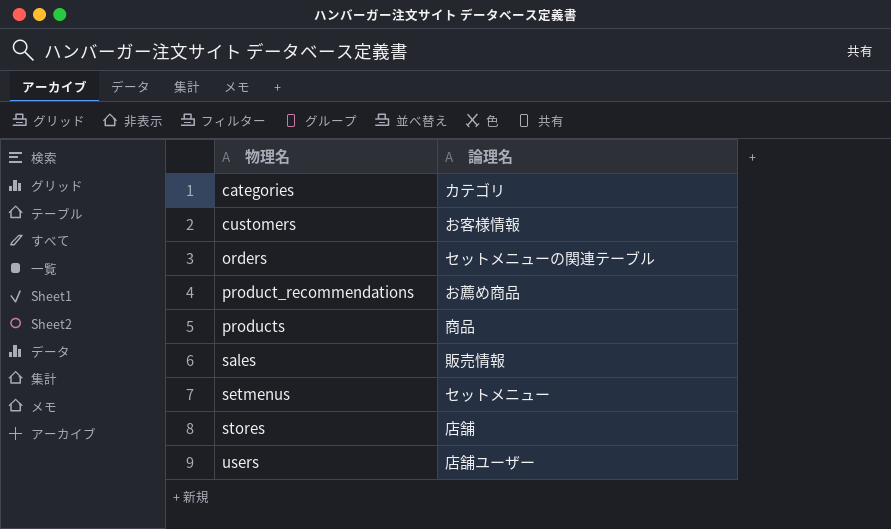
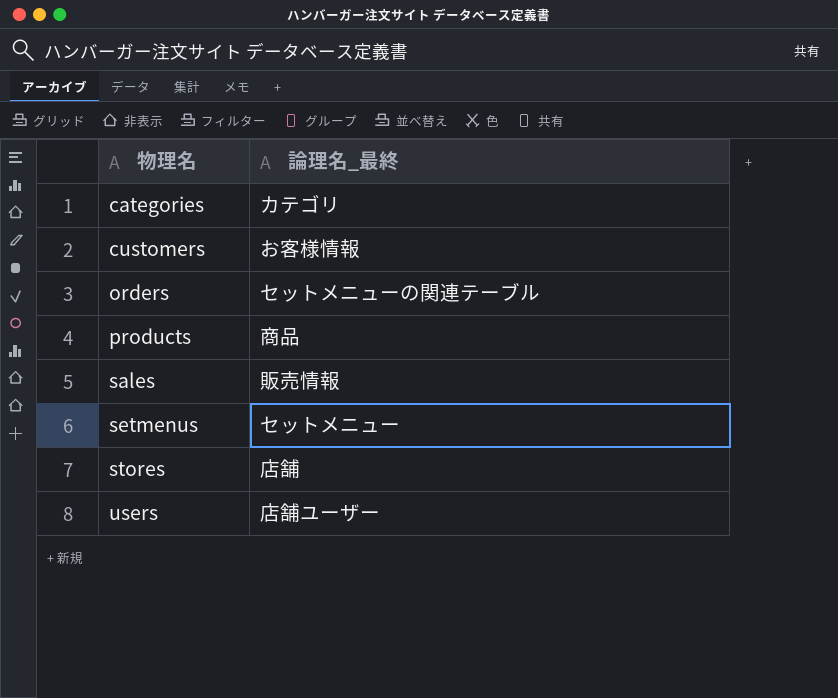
column name: 論理名 -> 論理名_最終
row product_recommendations: お薦め商品 -> none

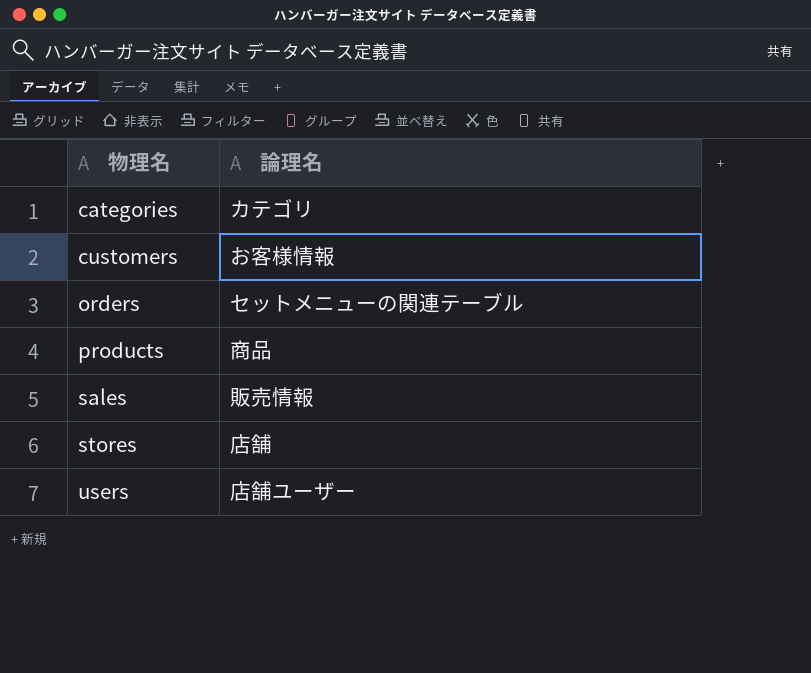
column name: 論理名_最終 -> 論理名
row setmenus: セットメニュー -> none

